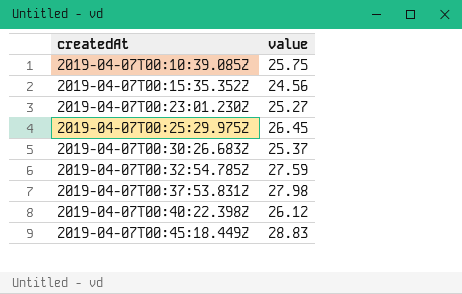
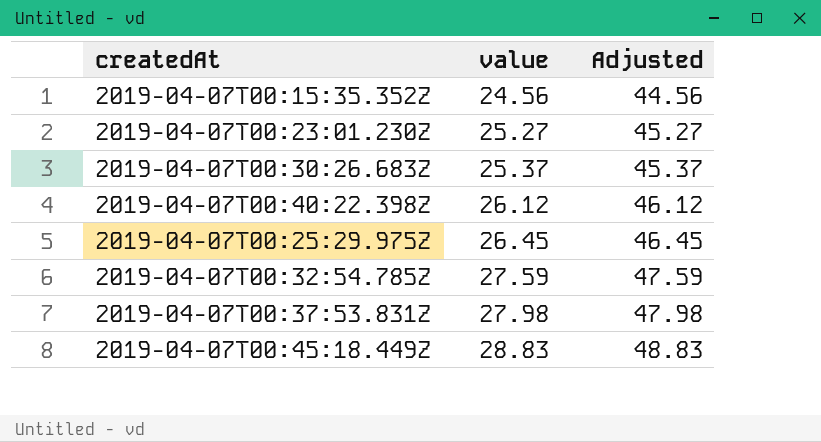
row order: createdAt ascending -> value ascending
column Adjusted | formula: none -> [value] + 20
row 2019-04-07T00:10:39.085Z: 25.75 -> none

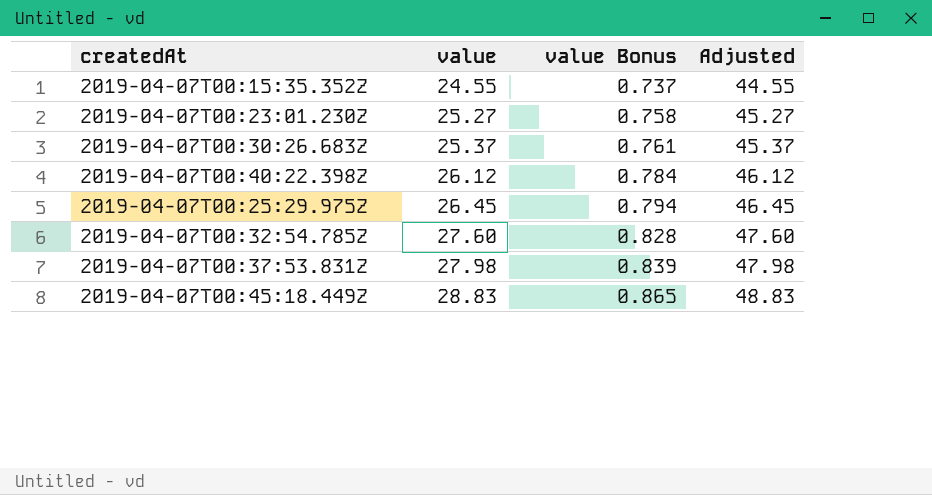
column value Bonus | formula: none -> [value] * 0.03
2019-04-07T00:15:35.352Z | value: 24.56 -> 24.55
2019-04-07T00:15:35.352Z | Adjusted: 44.56 -> 44.55
2019-04-07T00:32:54.785Z | value: 27.59 -> 27.60
2019-04-07T00:32:54.785Z | Adjusted: 47.59 -> 47.60

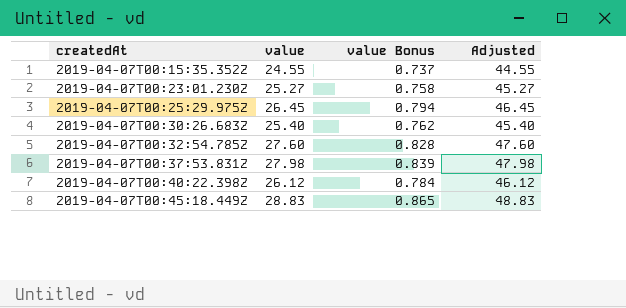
row order: value ascending -> createdAt ascending
2019-04-07T00:30:26.683Z | value: 25.37 -> 25.40
2019-04-07T00:30:26.683Z | value Bonus: 0.761 -> 0.762
2019-04-07T00:30:26.683Z | Adjusted: 45.37 -> 45.40

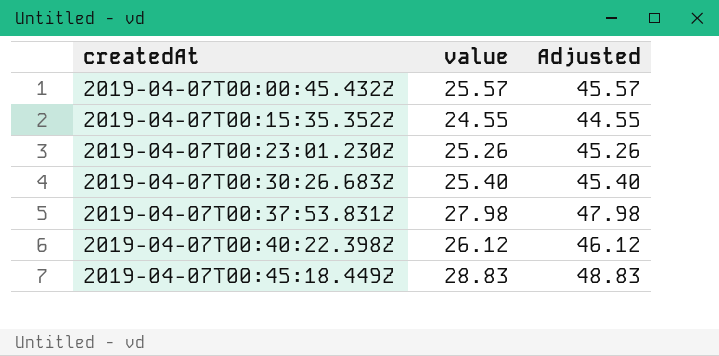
column value Bonus | formula: [value] * 0.03 -> none
row 2019-04-07T00:25:29.975Z: 26.45 | 0.794 | 46.45 -> none
row 2019-04-07T00:32:54.785Z: 27.60 | 0.828 | 47.60 -> none
row 2019-04-07T00:00:45.432Z: none -> 25.57 | 45.57
2019-04-07T00:23:01.230Z | value: 25.27 -> 25.26
2019-04-07T00:23:01.230Z | Adjusted: 45.27 -> 45.26

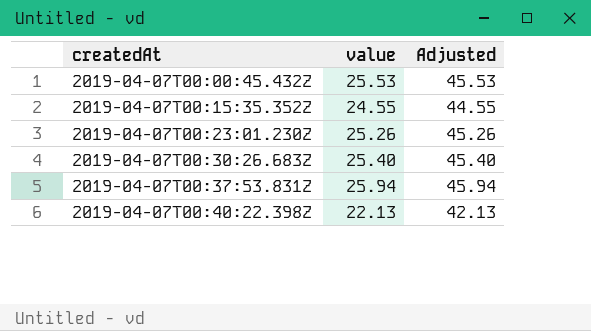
row 2019-04-07T00:45:18.449Z: 28.83 | 48.83 -> none
2019-04-07T00:00:45.432Z | value: 25.57 -> 25.53
2019-04-07T00:00:45.432Z | Adjusted: 45.57 -> 45.53
2019-04-07T00:37:53.831Z | value: 27.98 -> 25.94
2019-04-07T00:37:53.831Z | Adjusted: 47.98 -> 45.94
2019-04-07T00:40:22.398Z | value: 26.12 -> 22.13
2019-04-07T00:40:22.398Z | Adjusted: 46.12 -> 42.13

